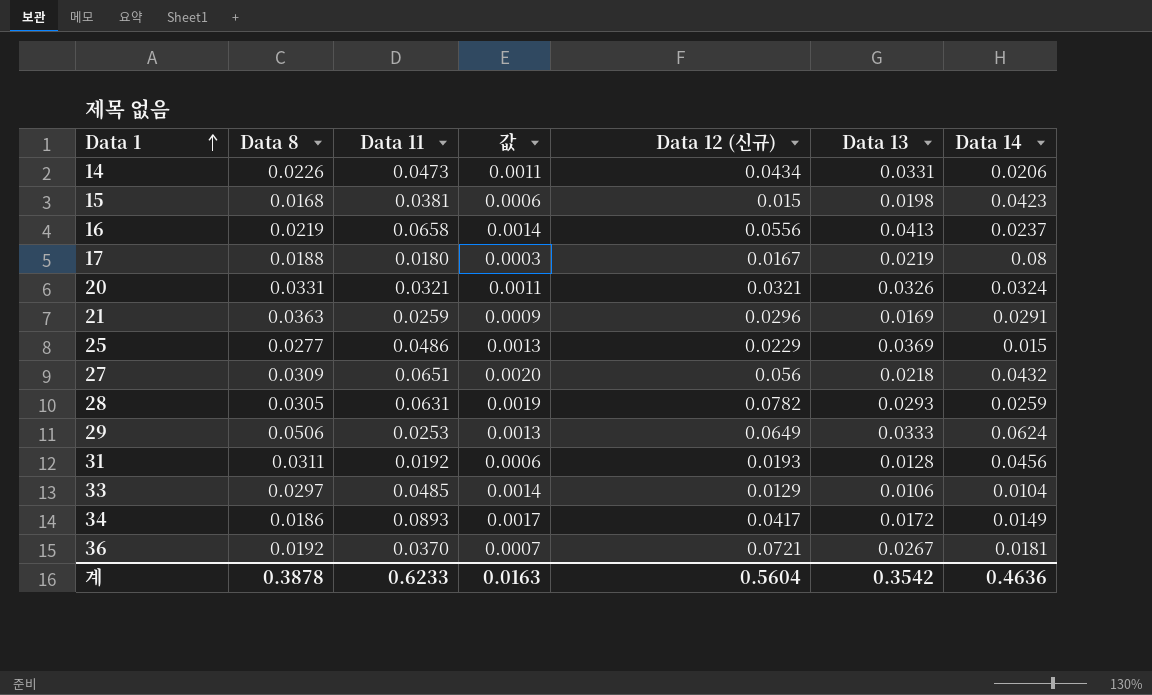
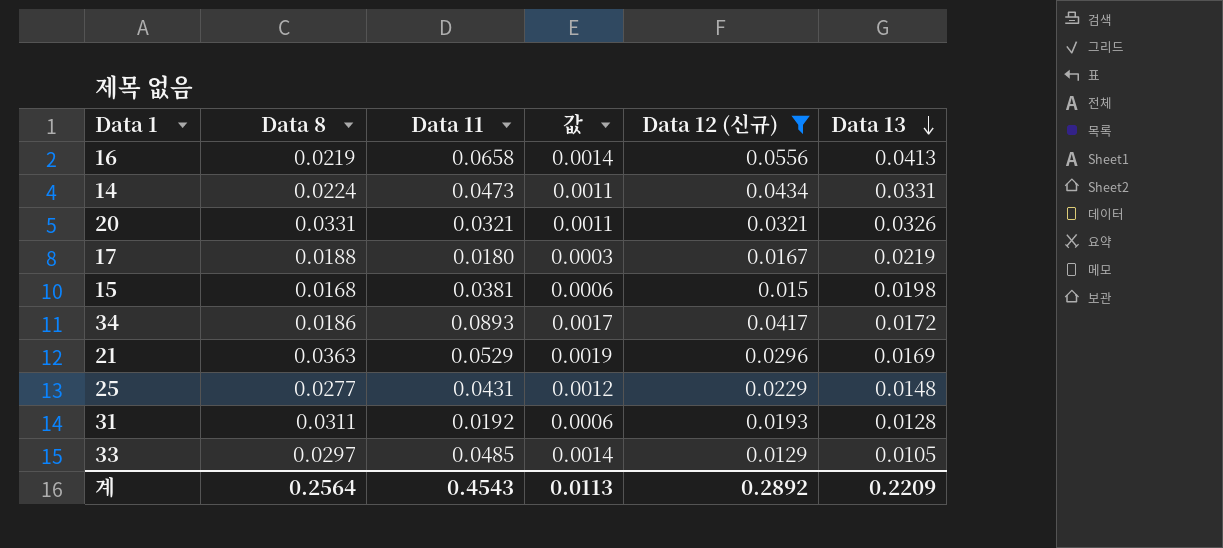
filter: none -> Data 12 (신규) <= 0.0556
row order: Data 1 ascending -> Data 13 descending
column Data 14 | position: 7 -> none
14 | Data 8: 0.0226 -> 0.0224
21 | Data 11: 0.0259 -> 0.0529
21 | 값: 0.0009 -> 0.0019
25 | Data 11: 0.0486 -> 0.0431
25 | 값: 0.0013 -> 0.0012
25 | Data 13: 0.0369 -> 0.0148
33 | Data 13: 0.0106 -> 0.0105
계 | Data 8: 0.3878 -> 0.2564
계 | Data 11: 0.6233 -> 0.4543
계 | 값: 0.0163 -> 0.0113
계 | Data 12 (신규): 0.5604 -> 0.2892
계 | Data 13: 0.3542 -> 0.2209

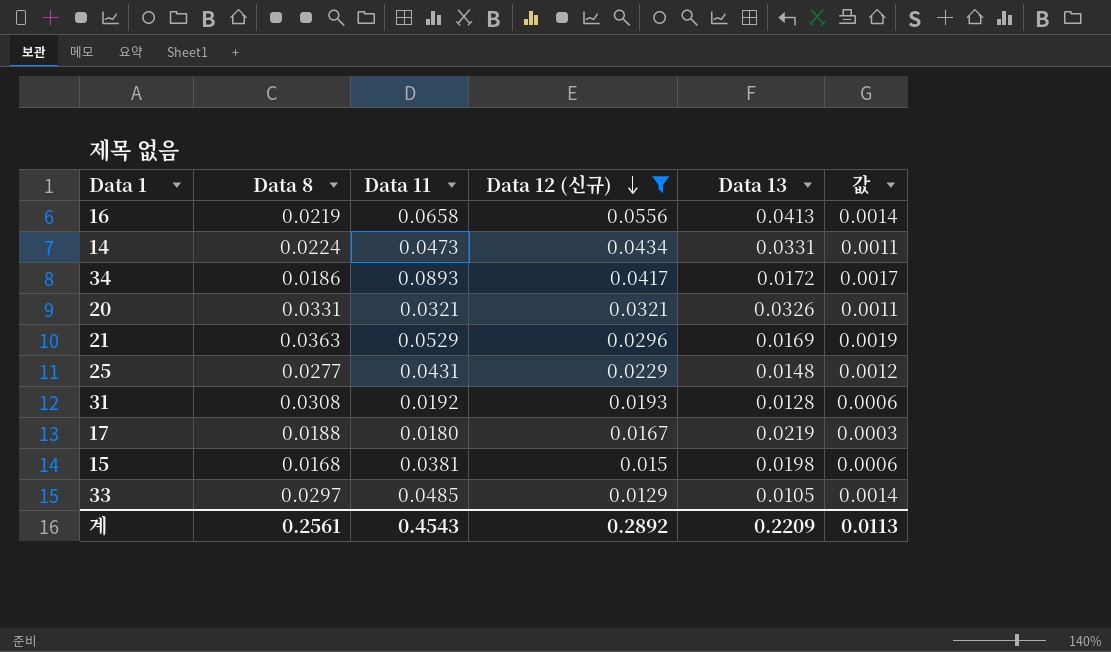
row order: Data 13 descending -> Data 12 (신규) descending
column 값 | position: 4 -> 6
31 | Data 8: 0.0311 -> 0.0308
계 | Data 8: 0.2564 -> 0.2561

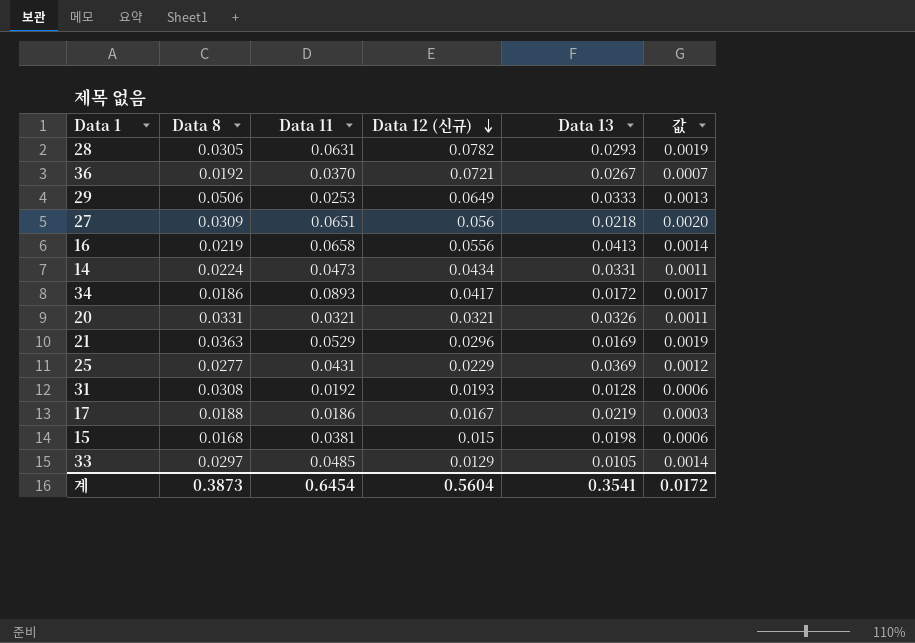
filter: Data 12 (신규) <= 0.0556 -> none
25 | Data 13: 0.0148 -> 0.0369
17 | Data 11: 0.0180 -> 0.0186
계 | Data 8: 0.2561 -> 0.3873
계 | Data 11: 0.4543 -> 0.6454
계 | Data 12 (신규): 0.2892 -> 0.5604
계 | Data 13: 0.2209 -> 0.3541
계 | 값: 0.0113 -> 0.0172

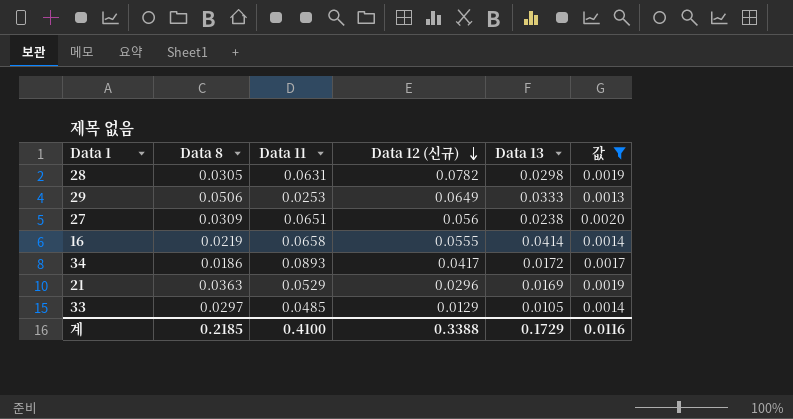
filter: none -> 값 >= 0.0013
28 | Data 13: 0.0293 -> 0.0298
27 | Data 13: 0.0218 -> 0.0238
16 | Data 12 (신규): 0.0556 -> 0.0555
16 | Data 13: 0.0413 -> 0.0414
계 | Data 8: 0.3873 -> 0.2185
계 | Data 11: 0.6454 -> 0.4100
계 | Data 12 (신규): 0.5604 -> 0.3388
계 | Data 13: 0.3541 -> 0.1729
계 | 값: 0.0172 -> 0.0116

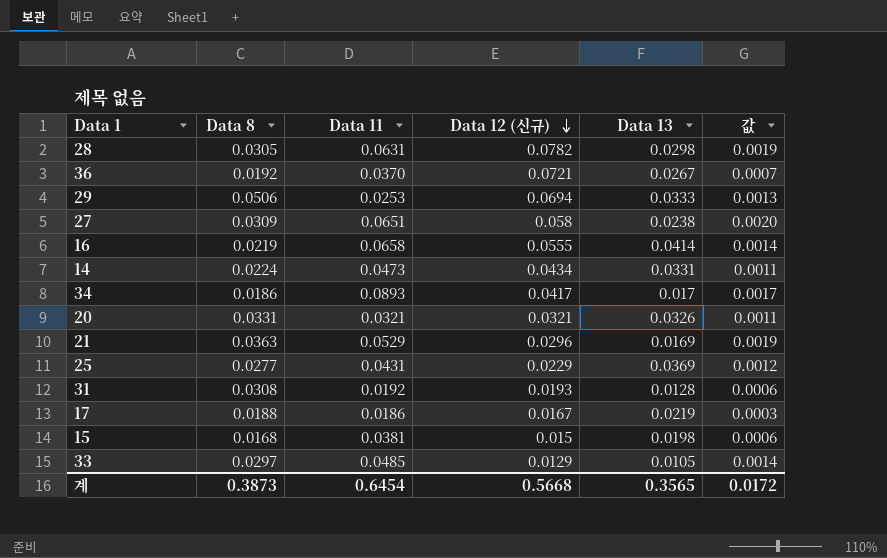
filter: 값 >= 0.0013 -> none
29 | Data 12 (신규): 0.0649 -> 0.0694
27 | Data 12 (신규): 0.056 -> 0.058
34 | Data 13: 0.0172 -> 0.017
계 | Data 8: 0.2185 -> 0.3873
계 | Data 11: 0.4100 -> 0.6454
계 | Data 12 (신규): 0.3388 -> 0.5668
계 | Data 13: 0.1729 -> 0.3565
계 | 값: 0.0116 -> 0.0172

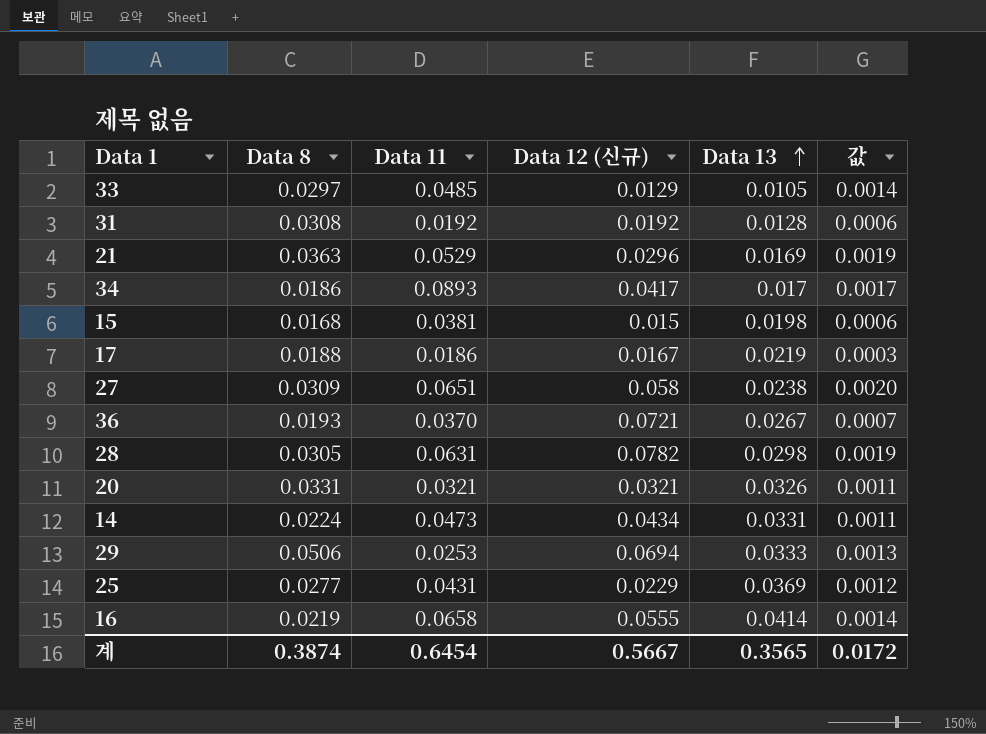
row order: Data 12 (신규) descending -> Data 13 ascending
31 | Data 12 (신규): 0.0193 -> 0.0192
36 | Data 8: 0.0192 -> 0.0193
계 | Data 8: 0.3873 -> 0.3874
계 | Data 12 (신규): 0.5668 -> 0.5667

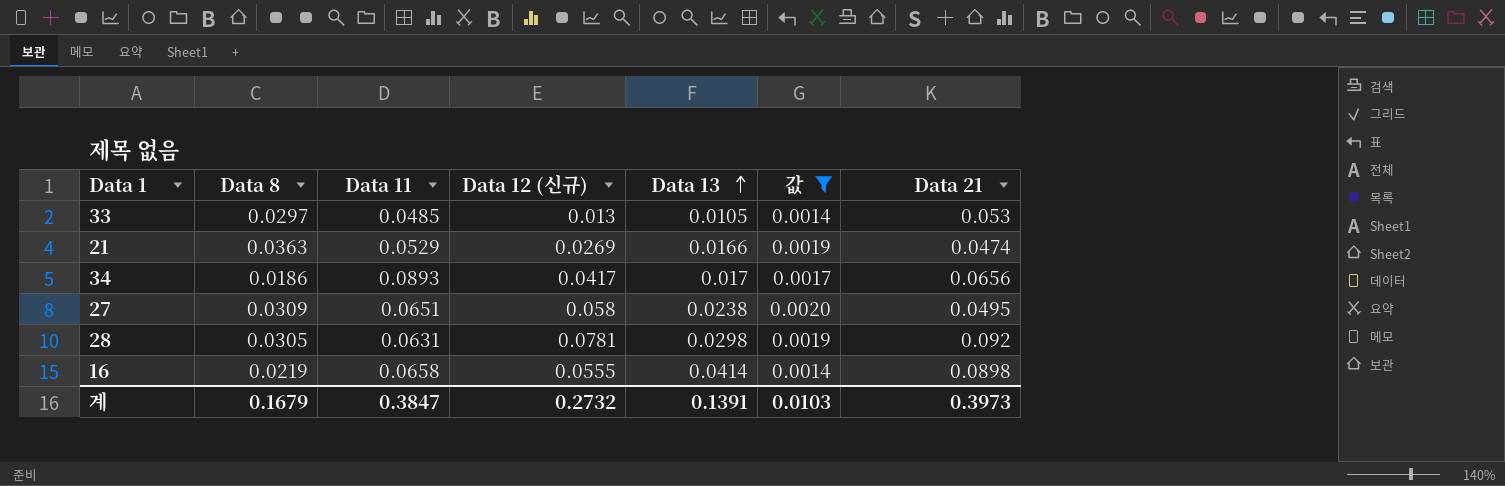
filter: none -> 값 >= 0.0014
column Data 21 | position: none -> 7
33 | Data 12 (신규): 0.0129 -> 0.013
21 | Data 12 (신규): 0.0296 -> 0.0269
21 | Data 13: 0.0169 -> 0.0166
28 | Data 12 (신규): 0.0782 -> 0.0781
계 | Data 8: 0.3874 -> 0.1679
계 | Data 11: 0.6454 -> 0.3847
계 | Data 12 (신규): 0.5667 -> 0.2732
계 | Data 13: 0.3565 -> 0.1391
계 | 값: 0.0172 -> 0.0103

